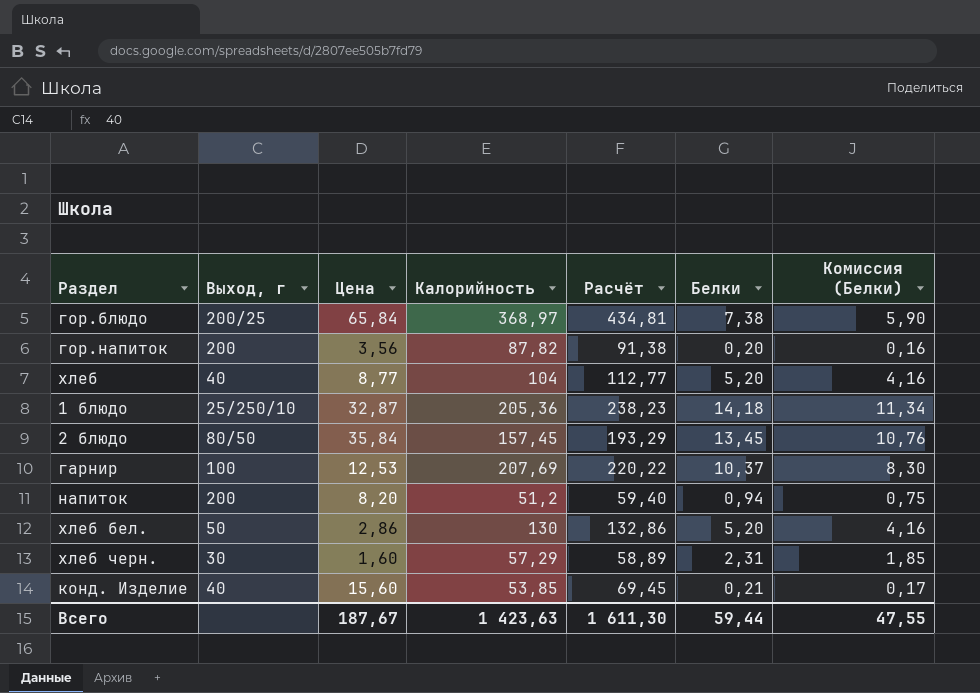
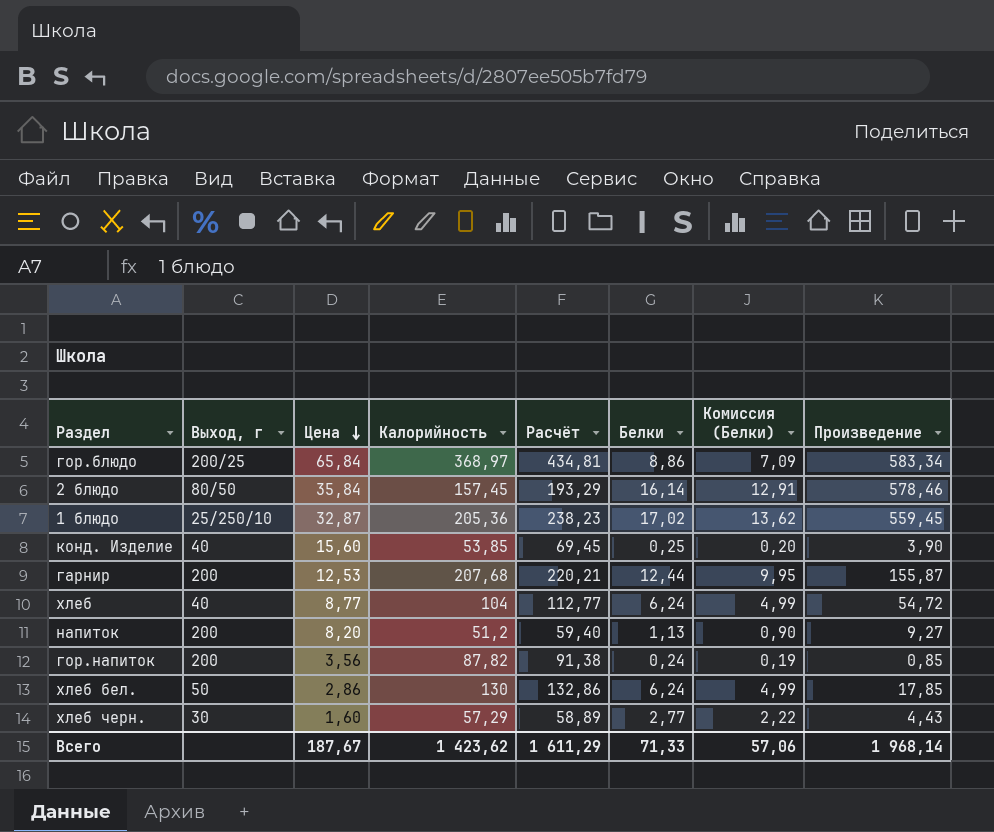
row order: none -> Цена descending
column Произведение | formula: none -> [Цена] * [Белки]
гор.блюдо | Белки: 7,38 -> 8,86
гор.блюдо | Комиссия (Белки): 5,90 -> 7,09
2 блюдо | Белки: 13,45 -> 16,14
2 блюдо | Комиссия (Белки): 10,76 -> 12,91
1 блюдо | Белки: 14,18 -> 17,02
1 блюдо | Комиссия (Белки): 11,34 -> 13,62
конд. Изделие | Белки: 0,21 -> 0,25
конд. Изделие | Комиссия (Белки): 0,17 -> 0,20
гарнир | Выход, г: 100 -> 200
гарнир | Калорийность: 207,69 -> 207,68
гарнир | Расчёт: 220,22 -> 220,21
гарнир | Белки: 10,37 -> 12,44
гарнир | Комиссия (Белки): 8,30 -> 9,95
хлеб | Белки: 5,20 -> 6,24
хлеб | Комиссия (Белки): 4,16 -> 4,99
напиток | Белки: 0,94 -> 1,13
напиток | Комиссия (Белки): 0,75 -> 0,90
гор.напиток | Белки: 0,20 -> 0,24
гор.напиток | Комиссия (Белки): 0,16 -> 0,19
хлеб бел. | Белки: 5,20 -> 6,24
хлеб бел. | Комиссия (Белки): 4,16 -> 4,99
хлеб черн. | Белки: 2,31 -> 2,77
хлеб черн. | Комиссия (Белки): 1,85 -> 2,22
Всего | Калорийность: 1 423,63 -> 1 423,62
Всего | Расчёт: 1 611,30 -> 1 611,29
Всего | Белки: 59,44 -> 71,33
Всего | Комиссия (Белки): 47,55 -> 57,06

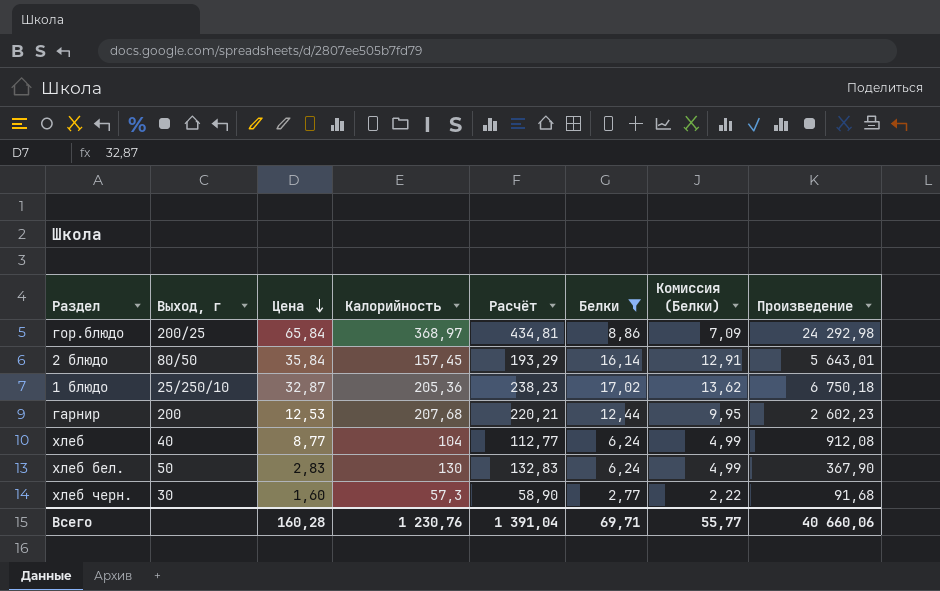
filter: none -> Белки >= 2,77
column Произведение | formula: [Цена] * [Белки] -> [Цена] * [Калорийность]
хлеб бел. | Цена: 2,86 -> 2,83
хлеб бел. | Расчёт: 132,86 -> 132,83
хлеб черн. | Калорийность: 57,29 -> 57,3
хлеб черн. | Расчёт: 58,89 -> 58,90
Всего | Цена: 187,67 -> 160,28
Всего | Калорийность: 1 423,62 -> 1 230,76
Всего | Расчёт: 1 611,29 -> 1 391,04
Всего | Белки: 71,33 -> 69,71
Всего | Комиссия (Белки): 57,06 -> 55,77
Всего | Произведение: 1 968,14 -> 40 660,06

